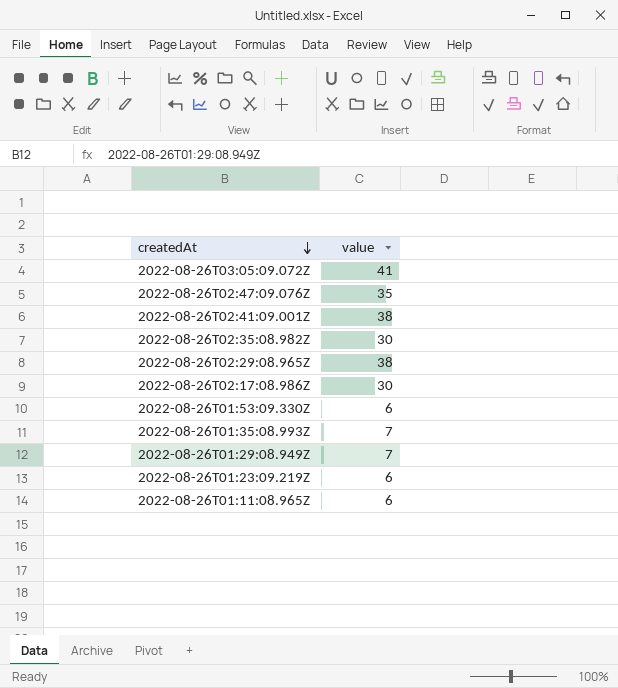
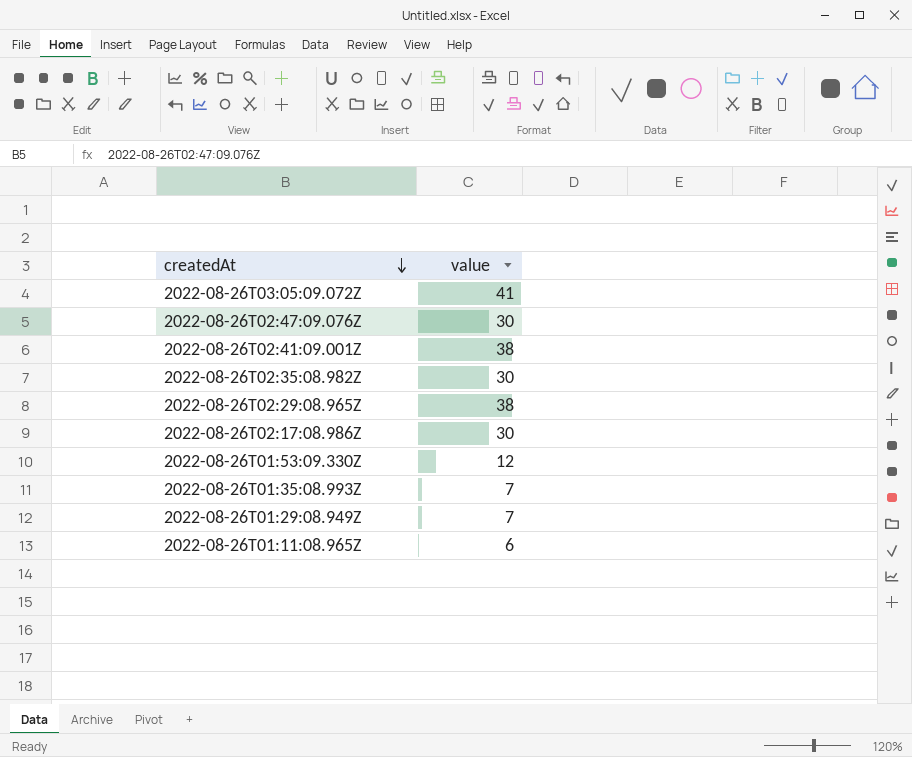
row 2022-08-26T01:23:09.219Z: 6 -> none
2022-08-26T02:47:09.076Z | value: 35 -> 30
2022-08-26T01:53:09.330Z | value: 6 -> 12

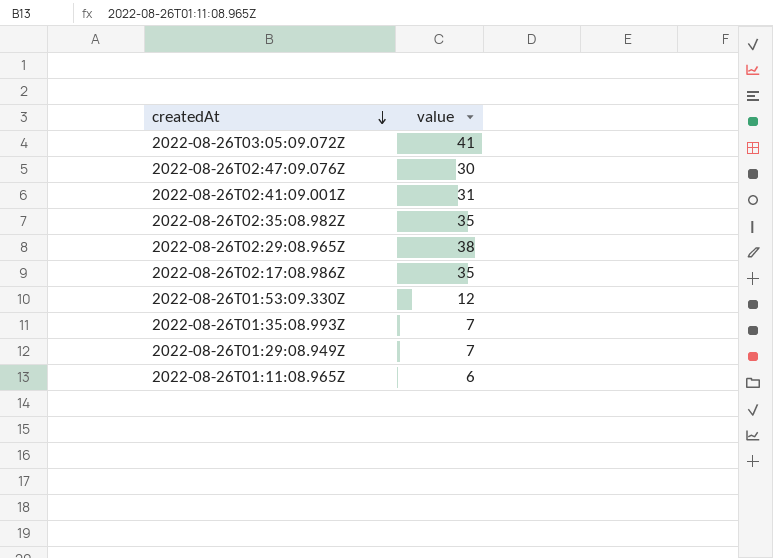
2022-08-26T02:41:09.001Z | value: 38 -> 31
2022-08-26T02:35:08.982Z | value: 30 -> 35
2022-08-26T02:17:08.986Z | value: 30 -> 35

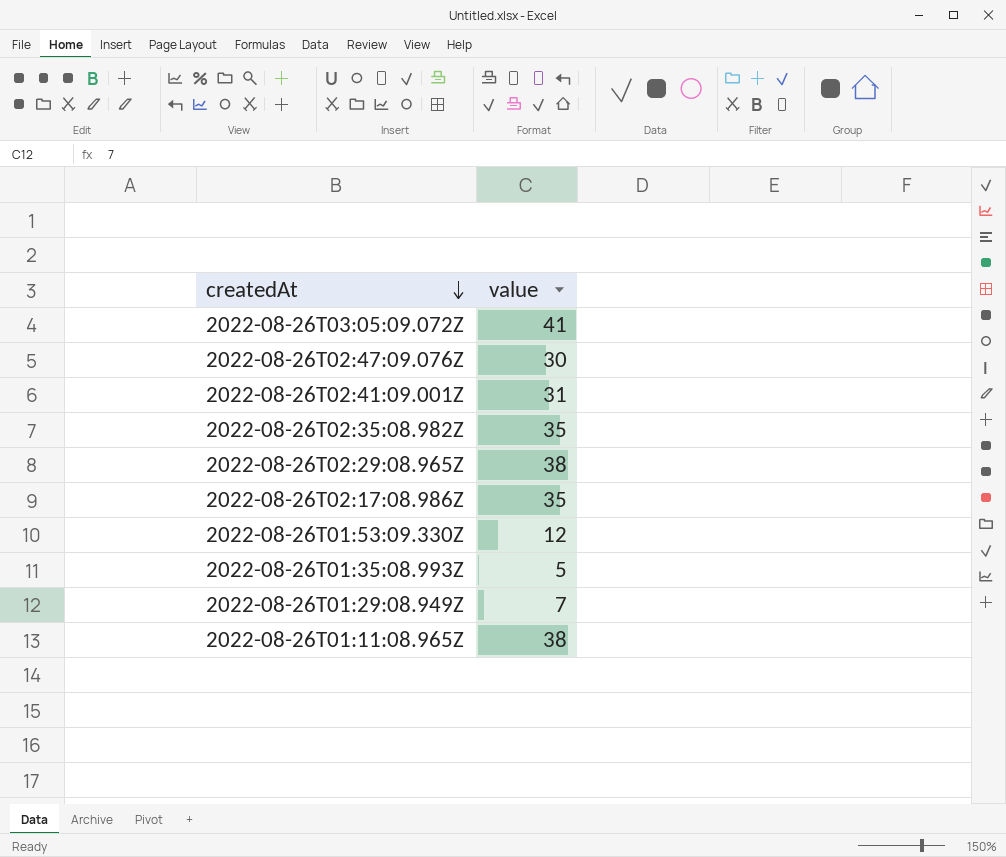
2022-08-26T01:35:08.993Z | value: 7 -> 5
2022-08-26T01:11:08.965Z | value: 6 -> 38

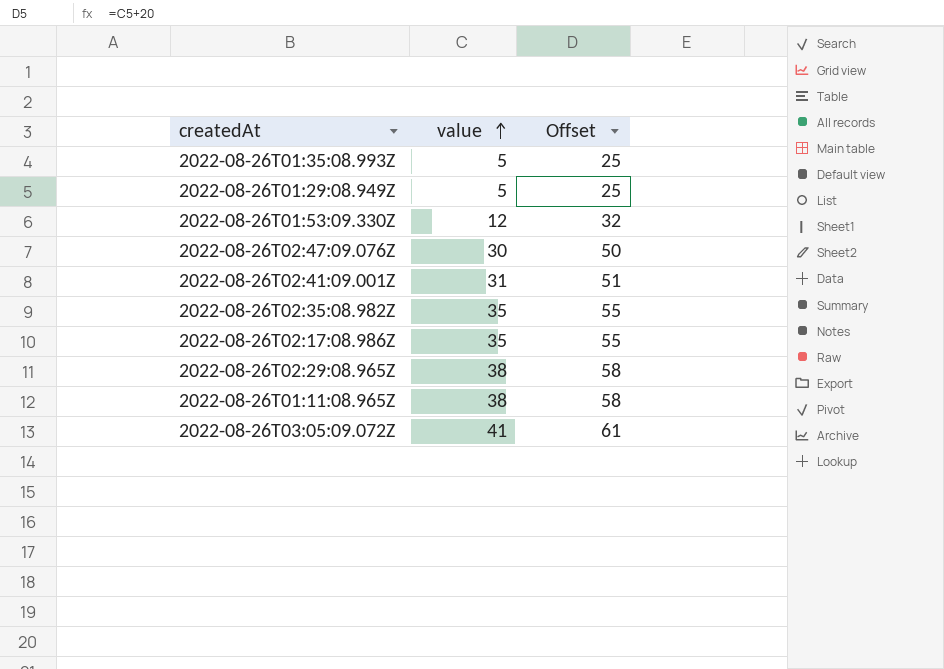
row order: createdAt descending -> value ascending
column Offset | formula: none -> [value] + 20
2022-08-26T01:29:08.949Z | value: 7 -> 5

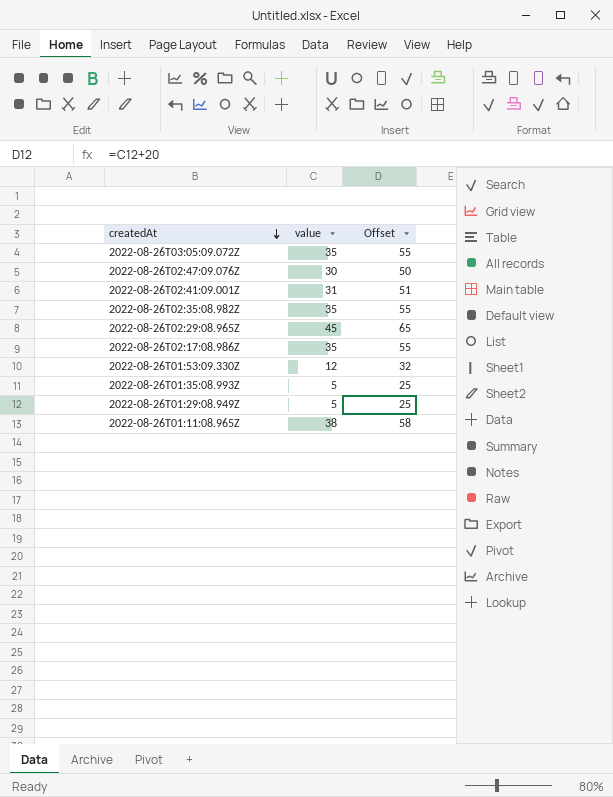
row order: value ascending -> createdAt descending
2022-08-26T03:05:09.072Z | value: 41 -> 35
2022-08-26T03:05:09.072Z | Offset: 61 -> 55
2022-08-26T02:29:08.965Z | value: 38 -> 45
2022-08-26T02:29:08.965Z | Offset: 58 -> 65

